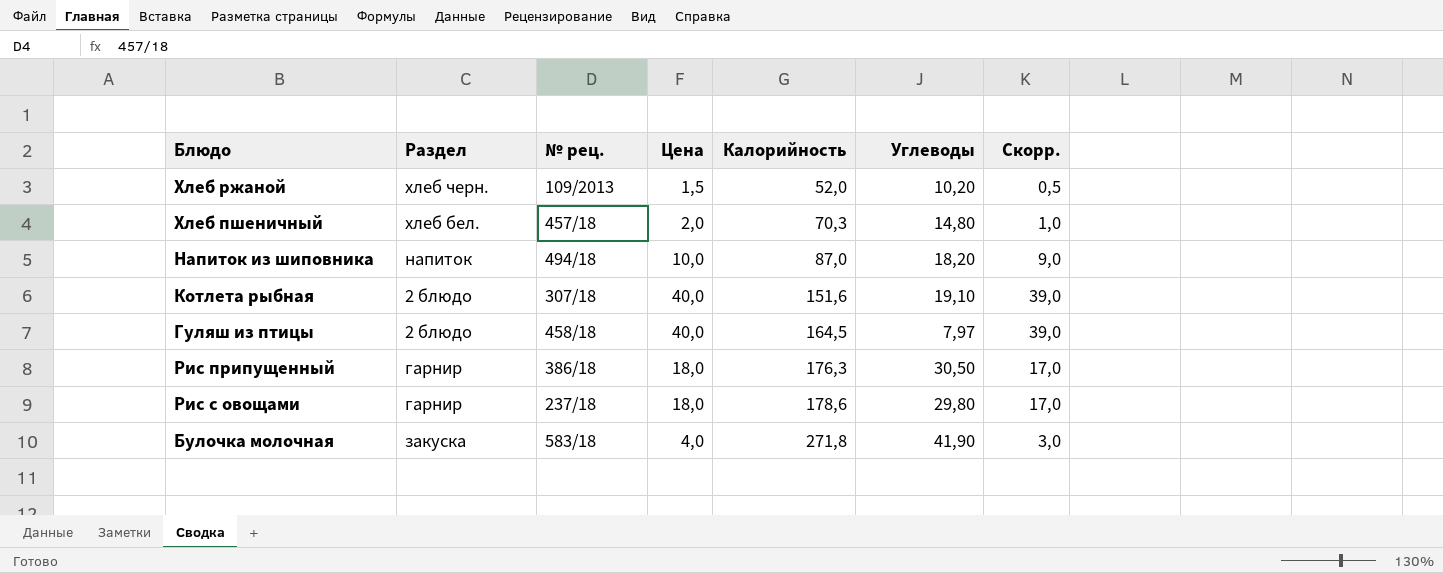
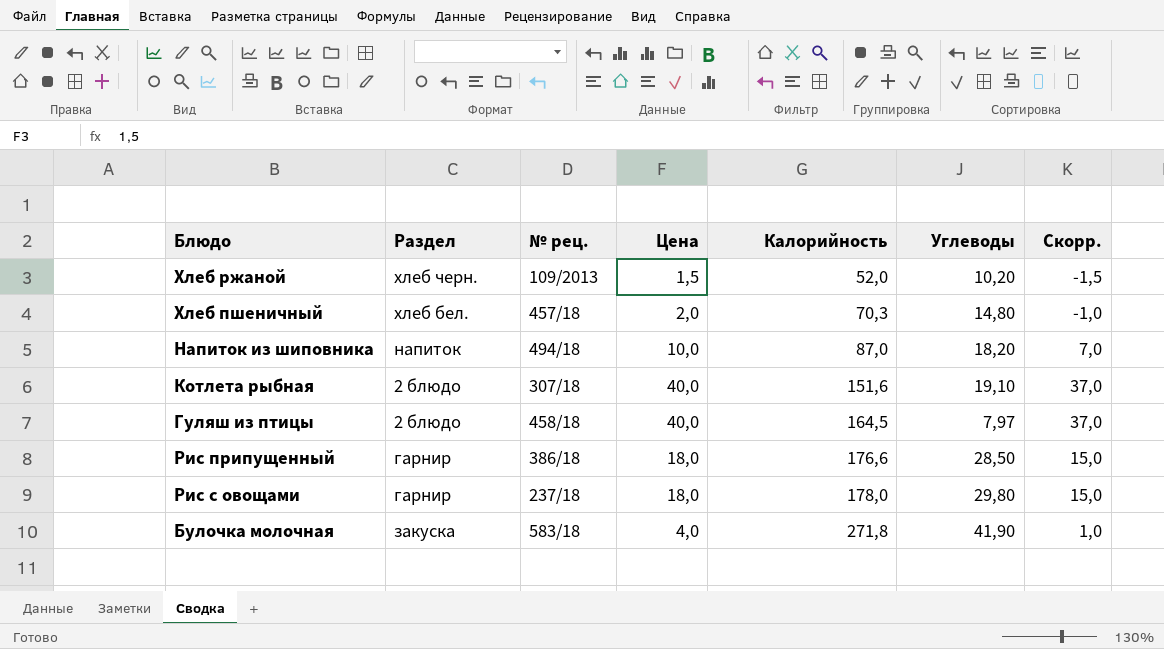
column Скорр. | formula: [Цена] - 1 -> [Цена] - 3
Рис припущенный | Калорийность: 176,3 -> 176,6
Рис припущенный | Углеводы: 30,50 -> 28,50
Рис с овощами | Калорийность: 178,6 -> 178,0

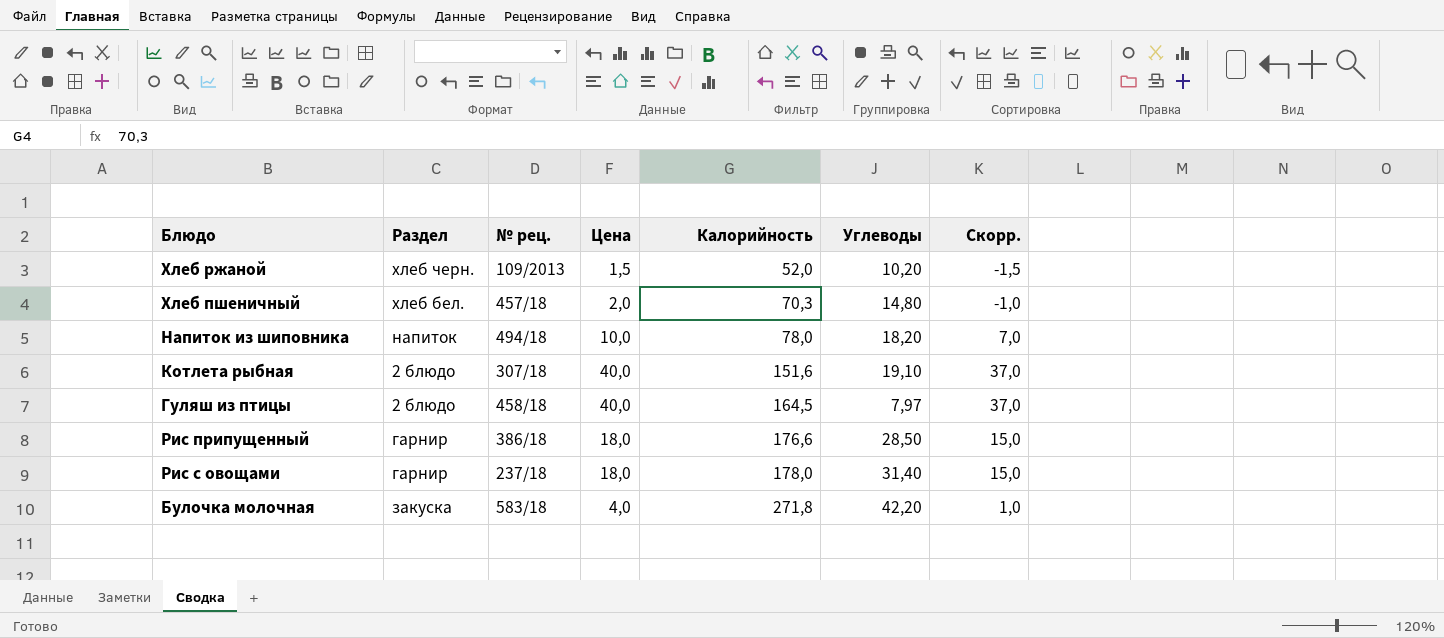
Напиток из шиповника | Калорийность: 87,0 -> 78,0
Рис с овощами | Углеводы: 29,80 -> 31,40
Булочка молочная | Углеводы: 41,90 -> 42,20

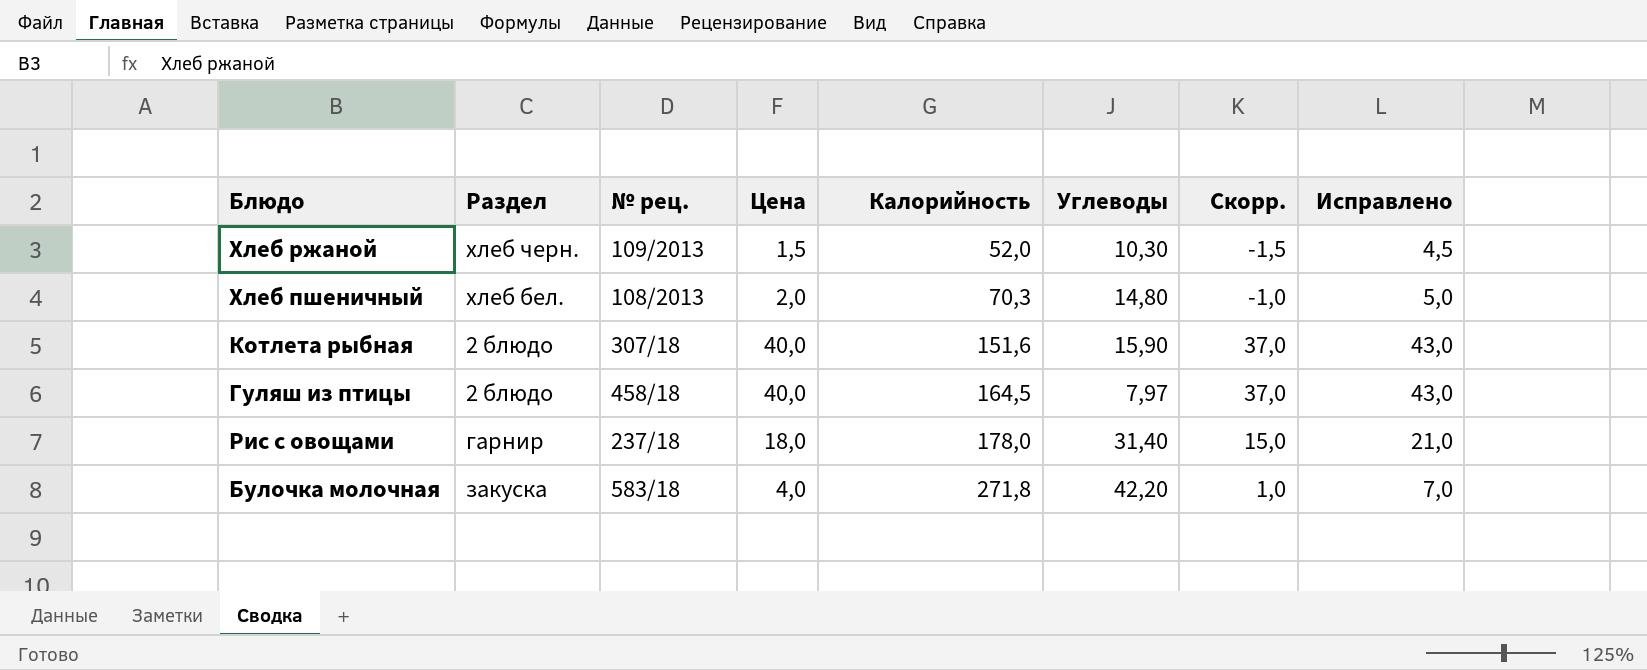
column Исправлено | formula: none -> [Цена] + 3
row Напиток из шиповника: напиток | 494/18 | 10,0 | 78,0 | 18,20 | 7,0 -> none
row Рис припущенный: гарнир | 386/18 | 18,0 | 176,6 | 28,50 | 15,0 -> none
Хлеб ржаной | Углеводы: 10,20 -> 10,30
Хлеб пшеничный | № рец.: 457/18 -> 108/2013
Котлета рыбная | Углеводы: 19,10 -> 15,90

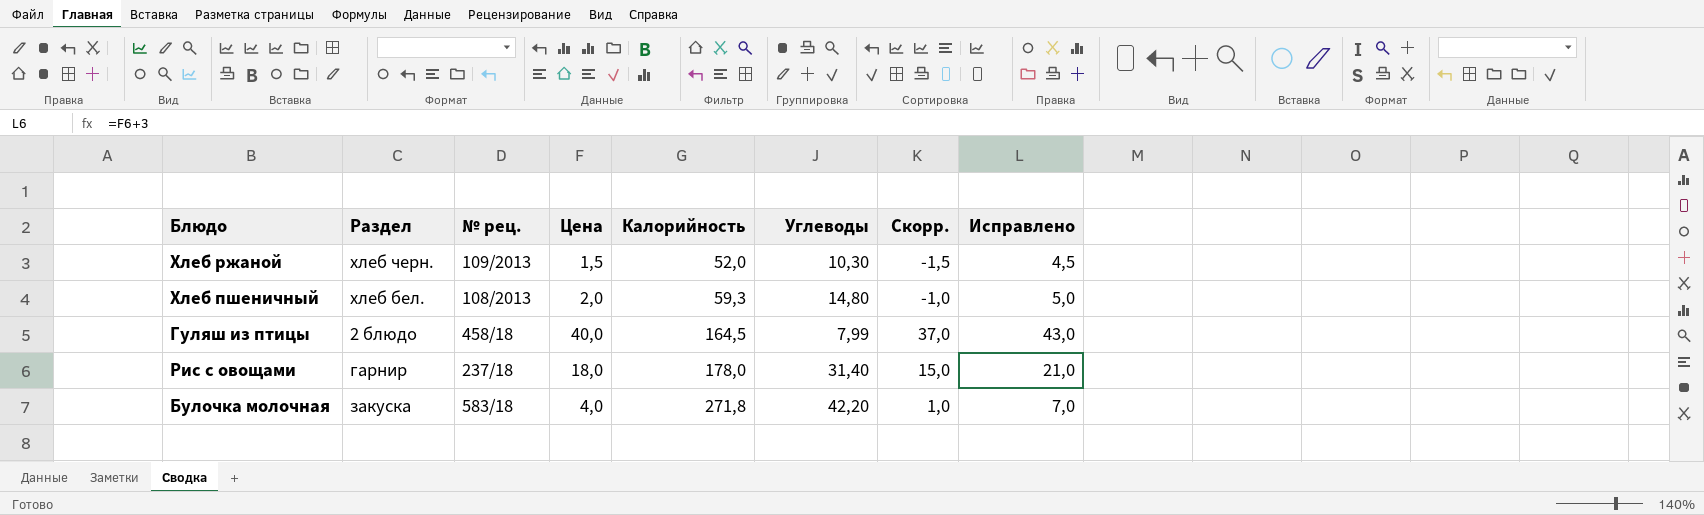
row Котлета рыбная: 2 блюдо | 307/18 | 40,0 | 151,6 | 15,90 | 37,0 | 43,0 -> none
Хлеб пшеничный | Калорийность: 70,3 -> 59,3
Гуляш из птицы | Углеводы: 7,97 -> 7,99

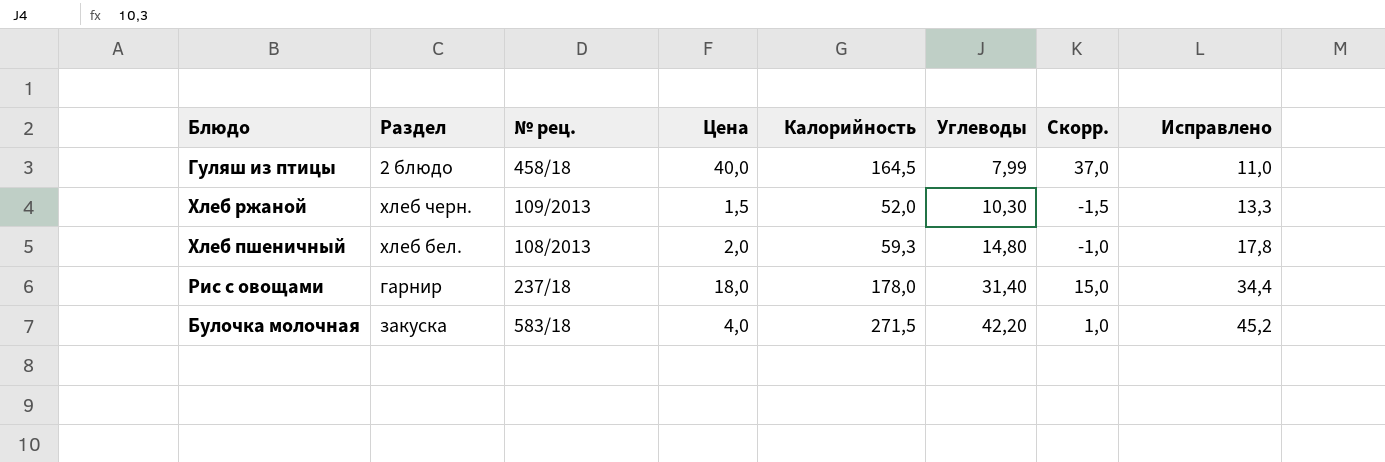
row order: Калорийность ascending -> Углеводы ascending
column Исправлено | formula: [Цена] + 3 -> [Углеводы] + 3
Булочка молочная | Калорийность: 271,8 -> 271,5

